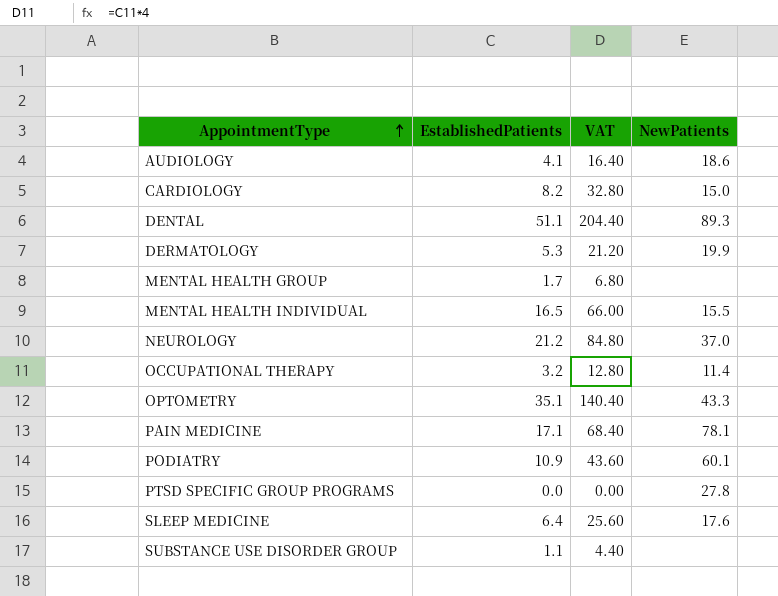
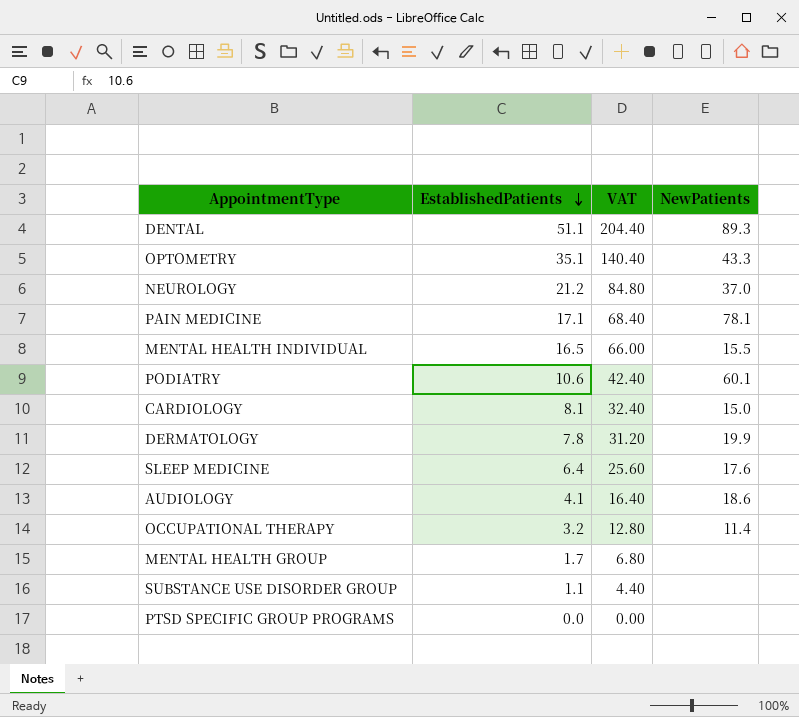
row order: AppointmentType ascending -> EstablishedPatients descending
PODIATRY | EstablishedPatients: 10.9 -> 10.6
PODIATRY | VAT: 43.60 -> 42.40
CARDIOLOGY | EstablishedPatients: 8.2 -> 8.1
CARDIOLOGY | VAT: 32.80 -> 32.40
DERMATOLOGY | EstablishedPatients: 5.3 -> 7.8
DERMATOLOGY | VAT: 21.20 -> 31.20
PTSD SPECIFIC GROUP PROGRAMS | NewPatients: 27.8 -> none

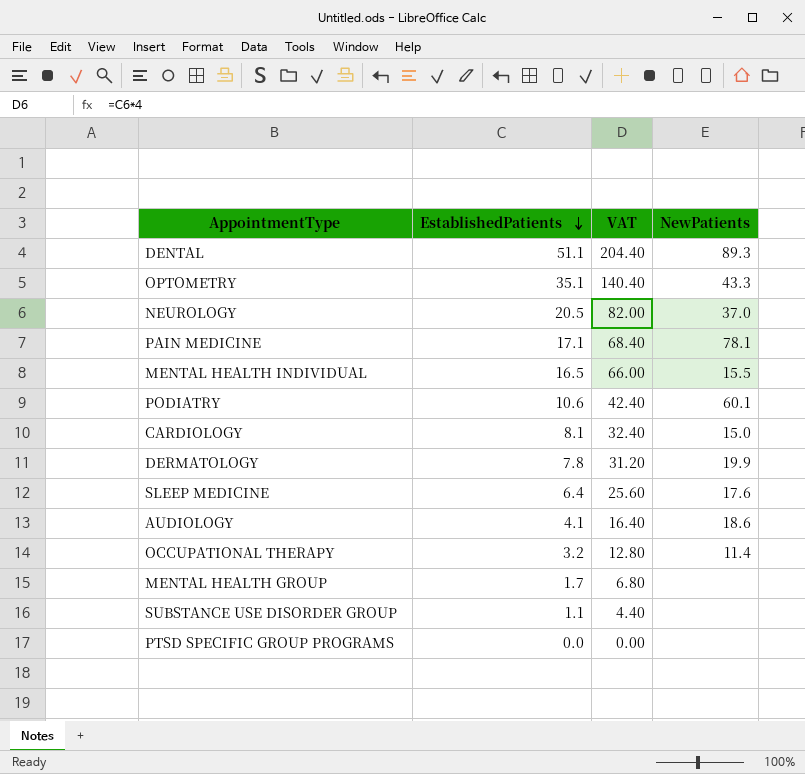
NEUROLOGY | EstablishedPatients: 21.2 -> 20.5
NEUROLOGY | VAT: 84.80 -> 82.00

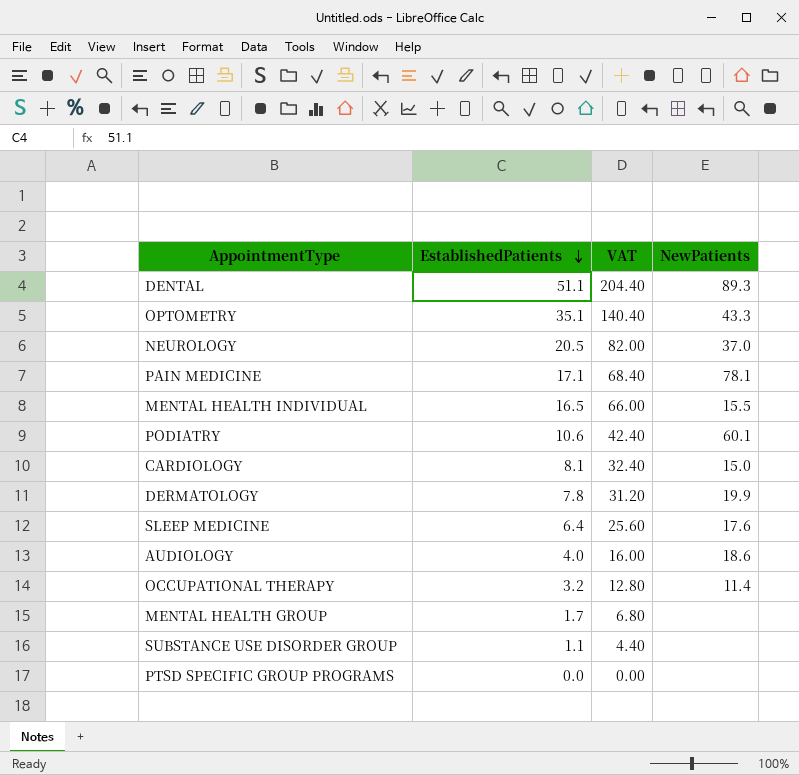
AUDIOLOGY | EstablishedPatients: 4.1 -> 4.0
AUDIOLOGY | VAT: 16.40 -> 16.00

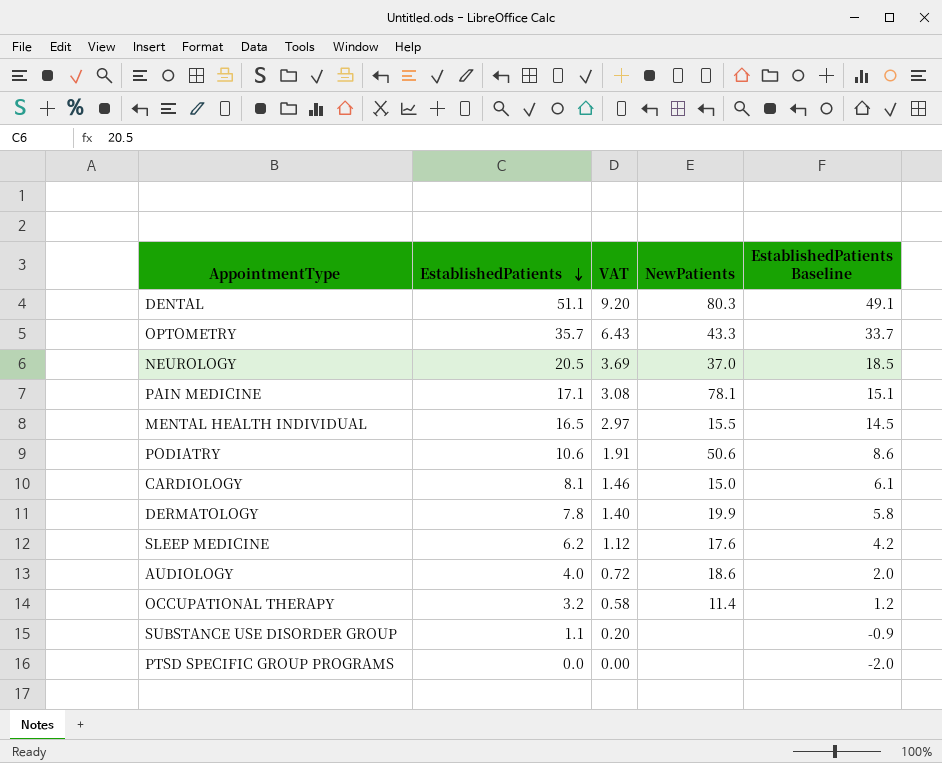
column VAT | formula: [EstablishedPatients] * 4 -> [EstablishedPatients] * 0.18
column EstablishedPatients Baseline | formula: none -> [EstablishedPatients] - 2
row MENTAL HEALTH GROUP: 1.7 | 6.80 | none -> none
DENTAL | NewPatients: 89.3 -> 80.3
OPTOMETRY | EstablishedPatients: 35.1 -> 35.7
PODIATRY | NewPatients: 60.1 -> 50.6
SLEEP MEDICINE | EstablishedPatients: 6.4 -> 6.2

